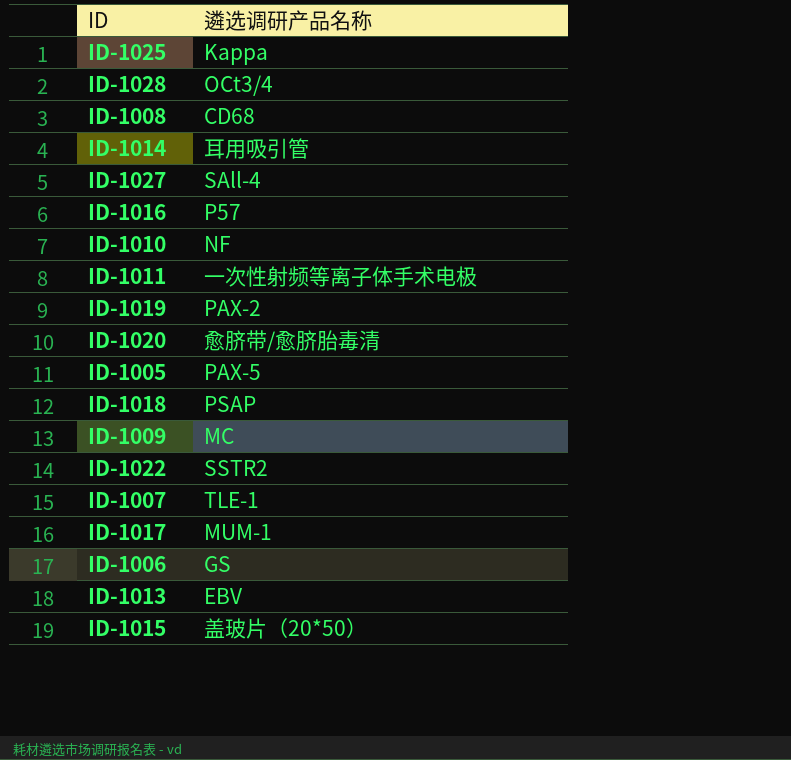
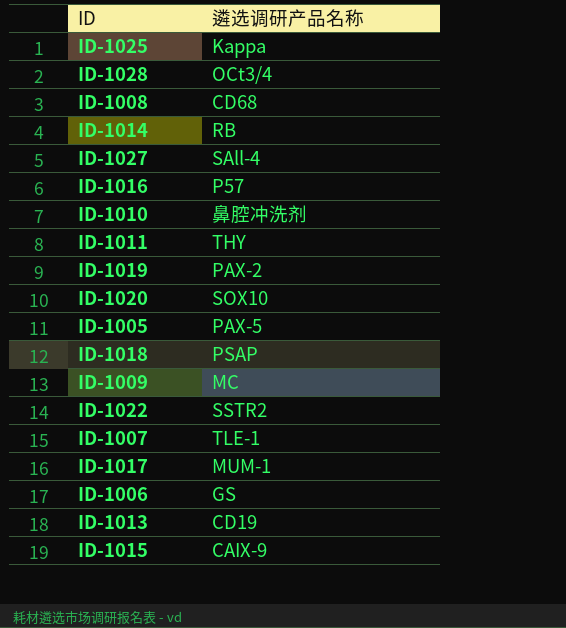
ID-1014 | 遴选调研产品名称: 耳用吸引管 -> RB
ID-1010 | 遴选调研产品名称: NF -> 鼻腔冲洗剂
ID-1011 | 遴选调研产品名称: 一次性射频等离子体手术电极 -> THY
ID-1020 | 遴选调研产品名称: 愈脐带/愈脐胎毒清 -> SOX10
ID-1013 | 遴选调研产品名称: EBV -> CD19
ID-1015 | 遴选调研产品名称: 盖玻片（20*50） -> CAIX-9

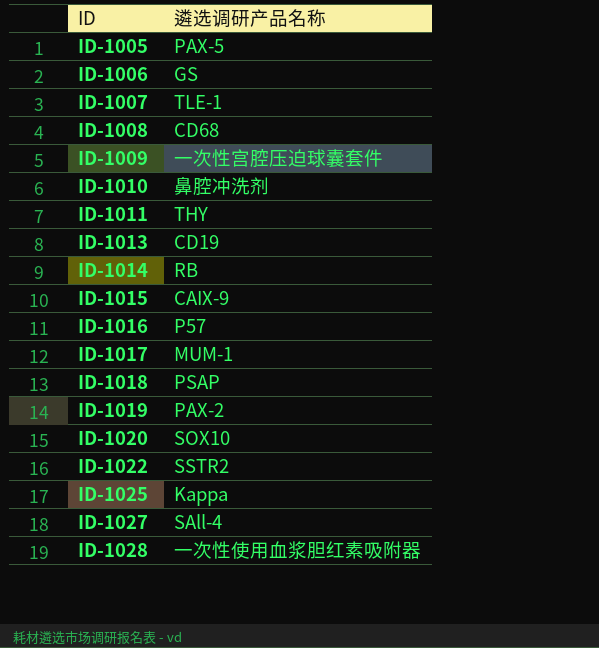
row order: none -> ID ascending
ID-1009 | 遴选调研产品名称: MC -> 一次性宫腔压迫球囊套件
ID-1028 | 遴选调研产品名称: OCt3/4 -> 一次性使用血浆胆红素吸附器

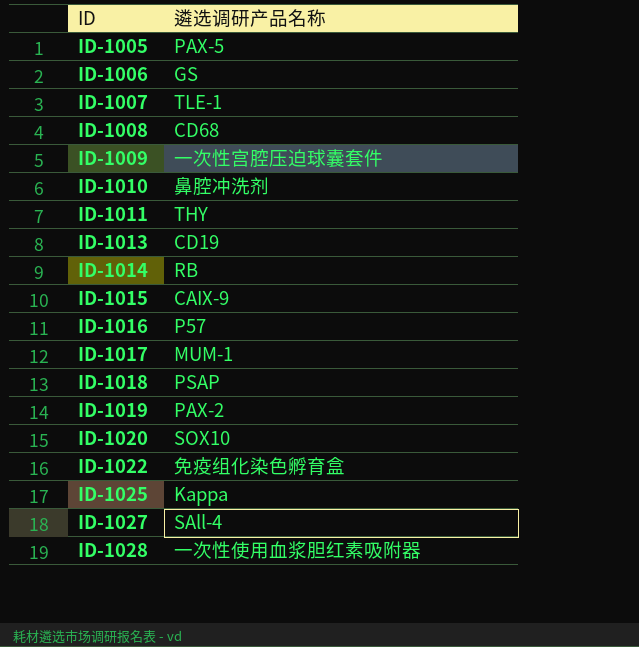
ID-1022 | 遴选调研产品名称: SSTR2 -> 免疫组化染色孵育盒

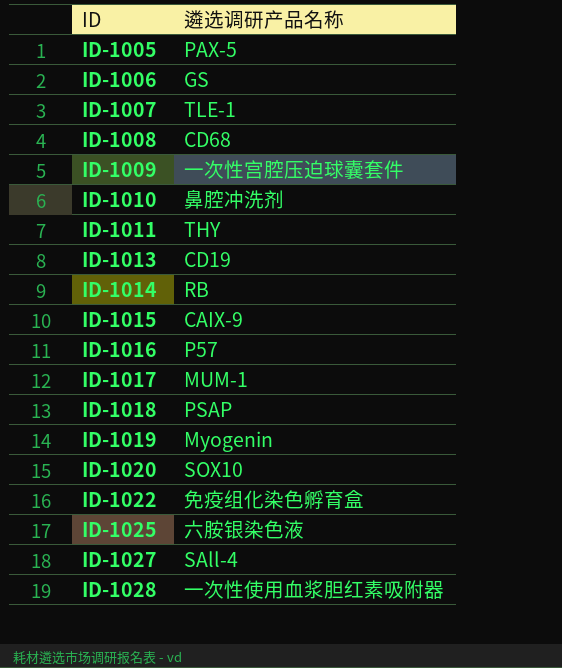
ID-1019 | 遴选调研产品名称: PAX-2 -> Myogenin
ID-1025 | 遴选调研产品名称: Kappa -> 六胺银染色液

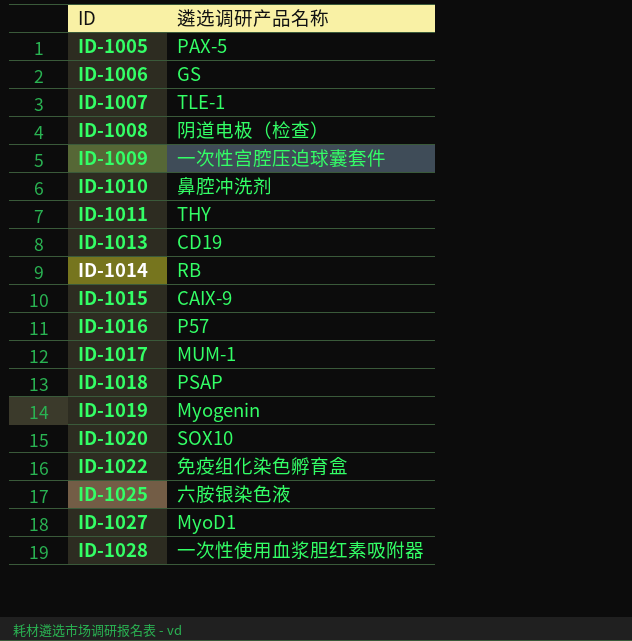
ID-1008 | 遴选调研产品名称: CD68 -> 阴道电极（检查）
ID-1027 | 遴选调研产品名称: SAll-4 -> MyoD1

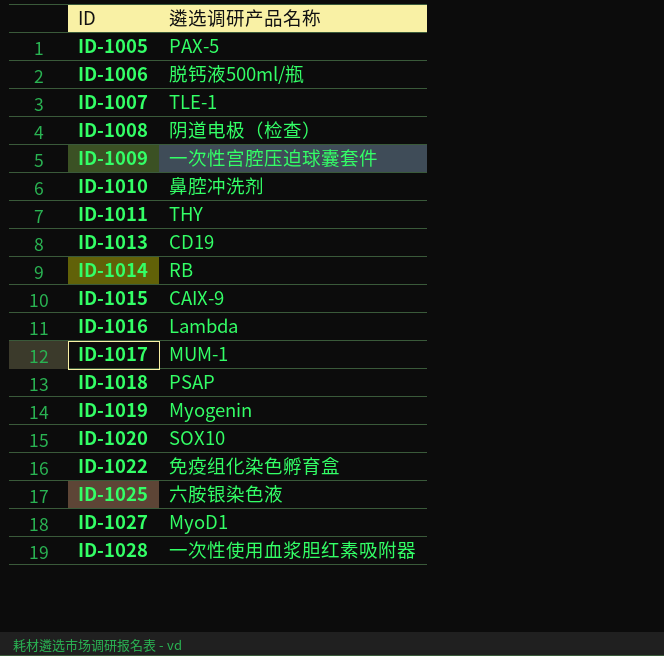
ID-1006 | 遴选调研产品名称: GS -> 脱钙液500ml/瓶
ID-1016 | 遴选调研产品名称: P57 -> Lambda

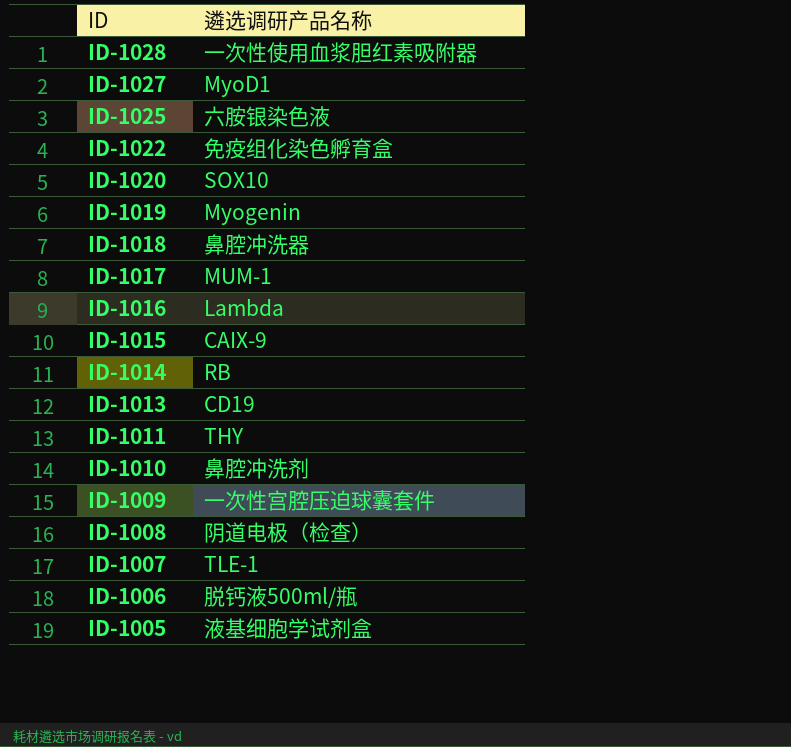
row order: ID ascending -> ID descending
ID-1018 | 遴选调研产品名称: PSAP -> 鼻腔冲洗器
ID-1005 | 遴选调研产品名称: PAX-5 -> 液基细胞学试剂盒

